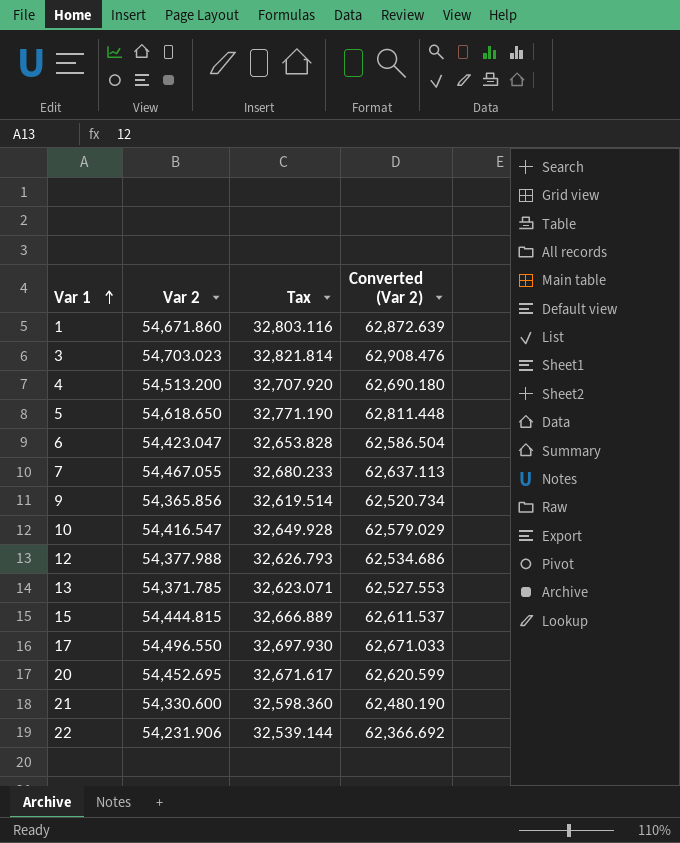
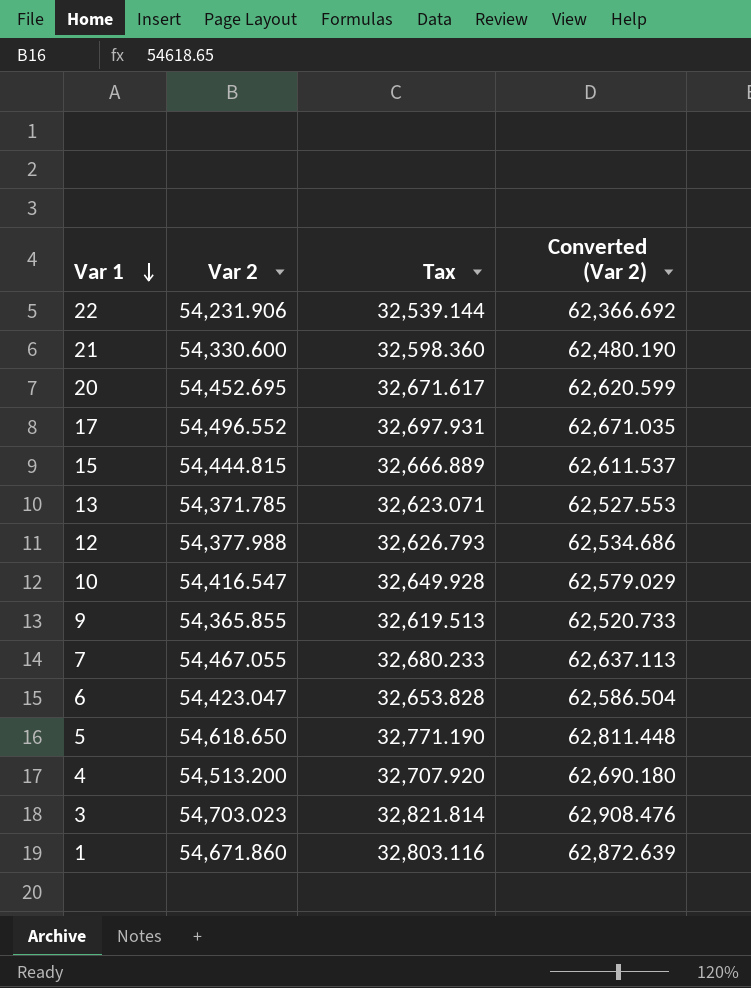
row order: Var 1 ascending -> Var 1 descending
17 | Var 2: 54,496.550 -> 54,496.552
17 | Tax: 32,697.930 -> 32,697.931
17 | Converted (Var 2): 62,671.033 -> 62,671.035
9 | Var 2: 54,365.856 -> 54,365.855
9 | Tax: 32,619.514 -> 32,619.513
9 | Converted (Var 2): 62,520.734 -> 62,520.733

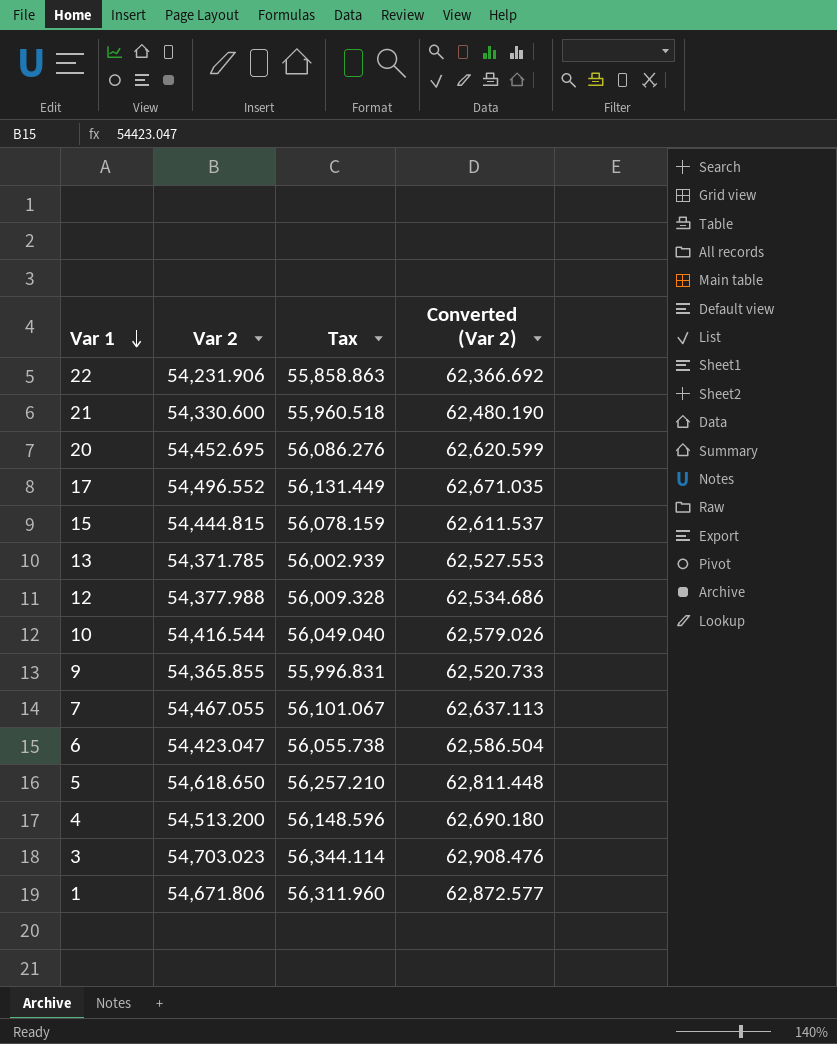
column Tax | formula: [Var 2] * 0.6 -> [Var 2] * 1.03
10 | Var 2: 54,416.547 -> 54,416.544
10 | Converted (Var 2): 62,579.029 -> 62,579.026
1 | Var 2: 54,671.860 -> 54,671.806
1 | Converted (Var 2): 62,872.639 -> 62,872.577

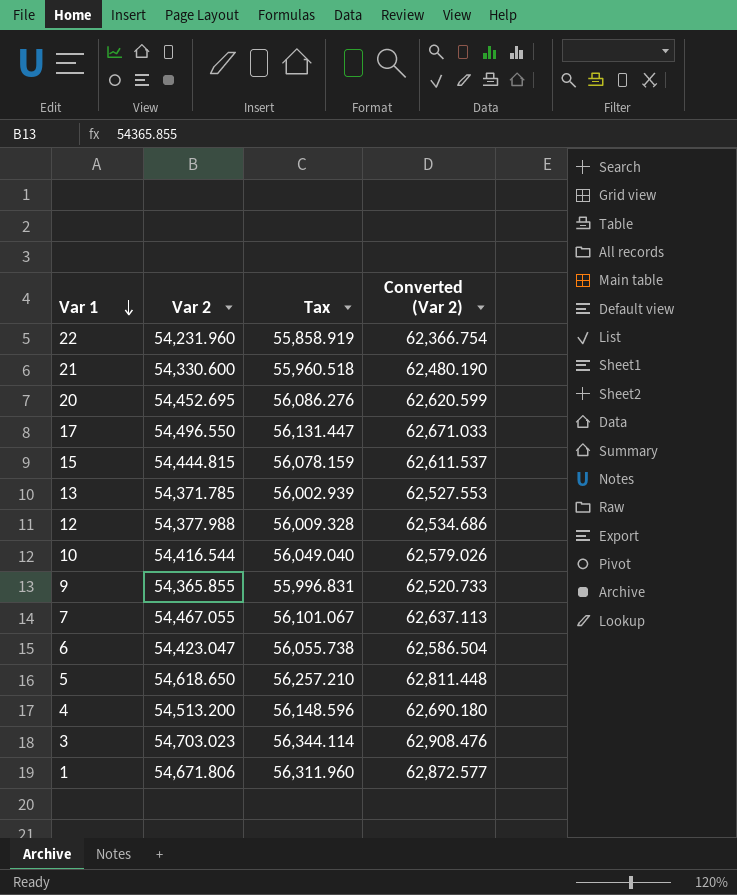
22 | Var 2: 54,231.906 -> 54,231.960
22 | Tax: 55,858.863 -> 55,858.919
22 | Converted (Var 2): 62,366.692 -> 62,366.754
17 | Var 2: 54,496.552 -> 54,496.550
17 | Tax: 56,131.449 -> 56,131.447
17 | Converted (Var 2): 62,671.035 -> 62,671.033

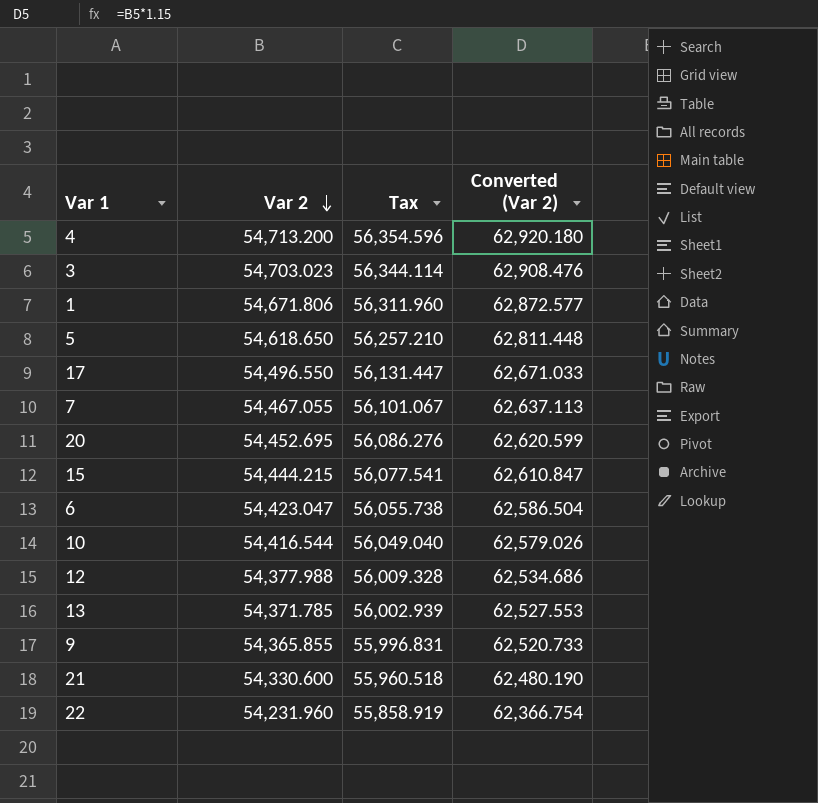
row order: Var 1 descending -> Var 2 descending
4 | Var 2: 54,513.200 -> 54,713.200
4 | Tax: 56,148.596 -> 56,354.596
4 | Converted (Var 2): 62,690.180 -> 62,920.180
15 | Var 2: 54,444.815 -> 54,444.215
15 | Tax: 56,078.159 -> 56,077.541
15 | Converted (Var 2): 62,611.537 -> 62,610.847

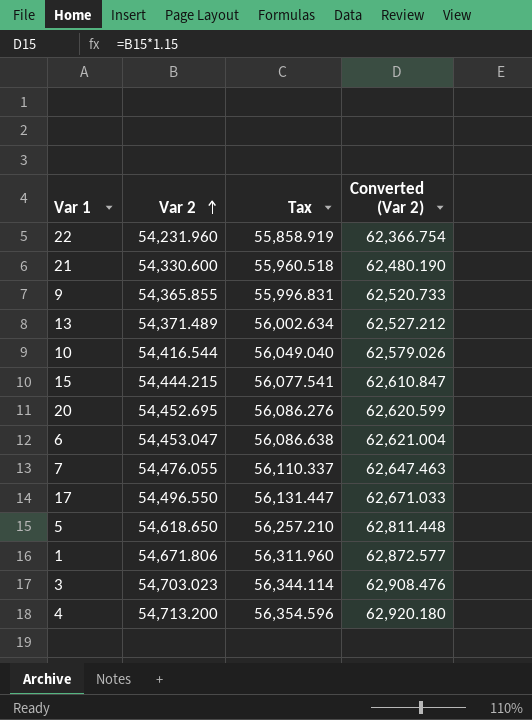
row order: Var 2 descending -> Var 2 ascending
row 12: 54,377.988 | 56,009.328 | 62,534.686 -> none
13 | Var 2: 54,371.785 -> 54,371.489
13 | Tax: 56,002.939 -> 56,002.634
13 | Converted (Var 2): 62,527.553 -> 62,527.212
6 | Var 2: 54,423.047 -> 54,453.047
6 | Tax: 56,055.738 -> 56,086.638
6 | Converted (Var 2): 62,586.504 -> 62,621.004
7 | Var 2: 54,467.055 -> 54,476.055
7 | Tax: 56,101.067 -> 56,110.337
7 | Converted (Var 2): 62,637.113 -> 62,647.463

